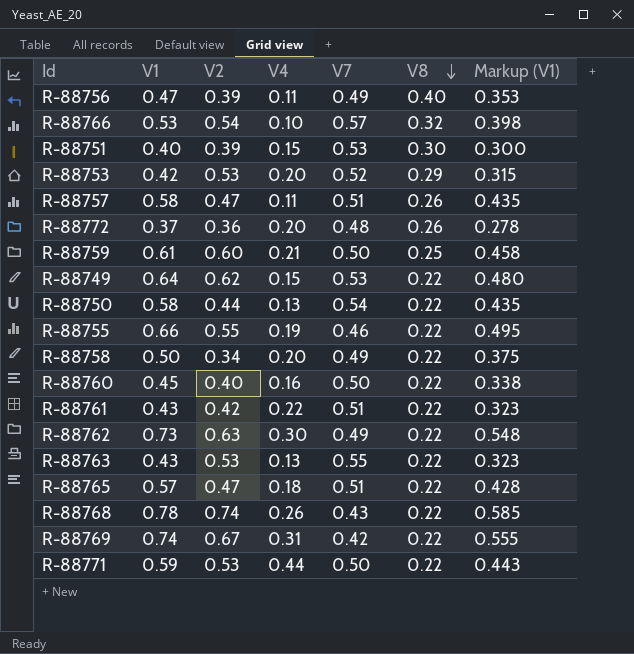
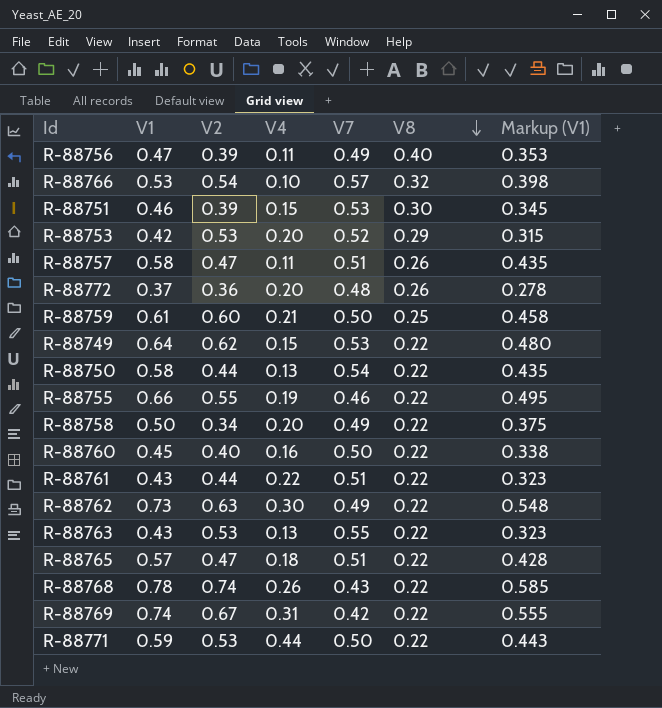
R-88751 | V1: 0.40 -> 0.46
R-88751 | Markup (V1): 0.300 -> 0.345
R-88761 | V2: 0.42 -> 0.44

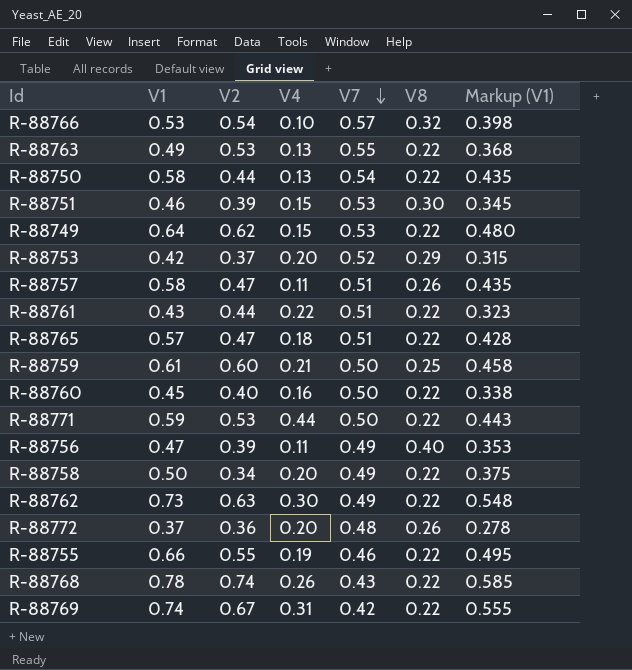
row order: V8 descending -> V7 descending
R-88763 | V1: 0.43 -> 0.49
R-88763 | Markup (V1): 0.323 -> 0.368
R-88753 | V2: 0.53 -> 0.37

